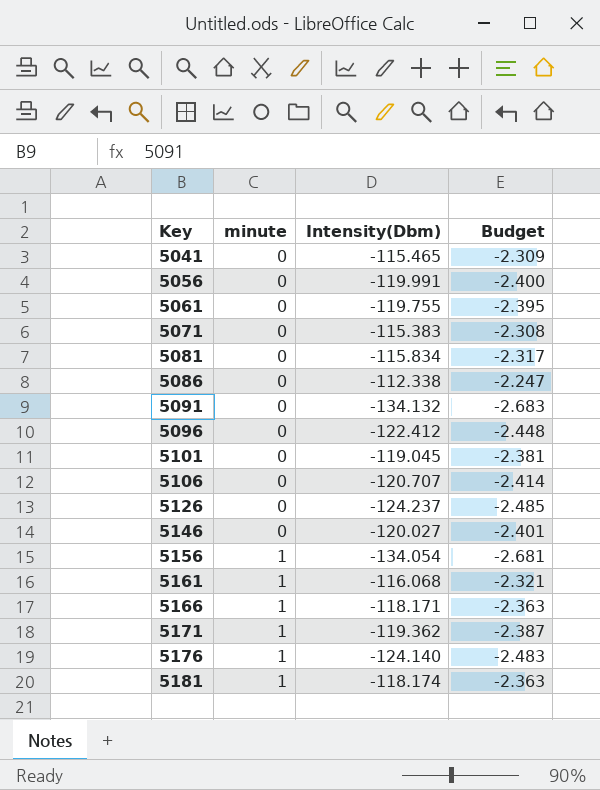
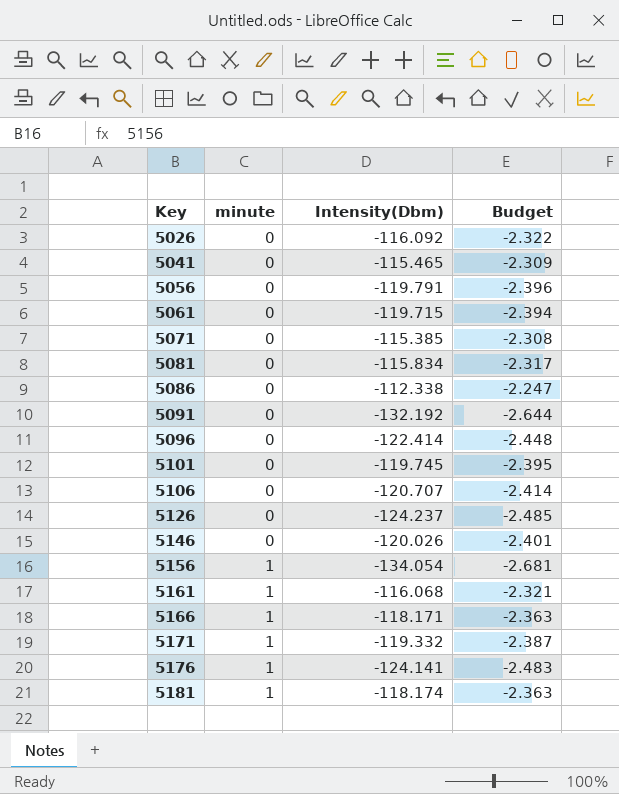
row 5026: none -> 0 | -116.092 | -2.322
5056 | Intensity(Dbm): -119.991 -> -119.791
5056 | Budget: -2.400 -> -2.396
5061 | Intensity(Dbm): -119.755 -> -119.715
5061 | Budget: -2.395 -> -2.394
5071 | Intensity(Dbm): -115.383 -> -115.385
5091 | Intensity(Dbm): -134.132 -> -132.192
5091 | Budget: -2.683 -> -2.644
5096 | Intensity(Dbm): -122.412 -> -122.414
5101 | Intensity(Dbm): -119.045 -> -119.745
5101 | Budget: -2.381 -> -2.395
5146 | Intensity(Dbm): -120.027 -> -120.026
5171 | Intensity(Dbm): -119.362 -> -119.332
5176 | Intensity(Dbm): -124.140 -> -124.141

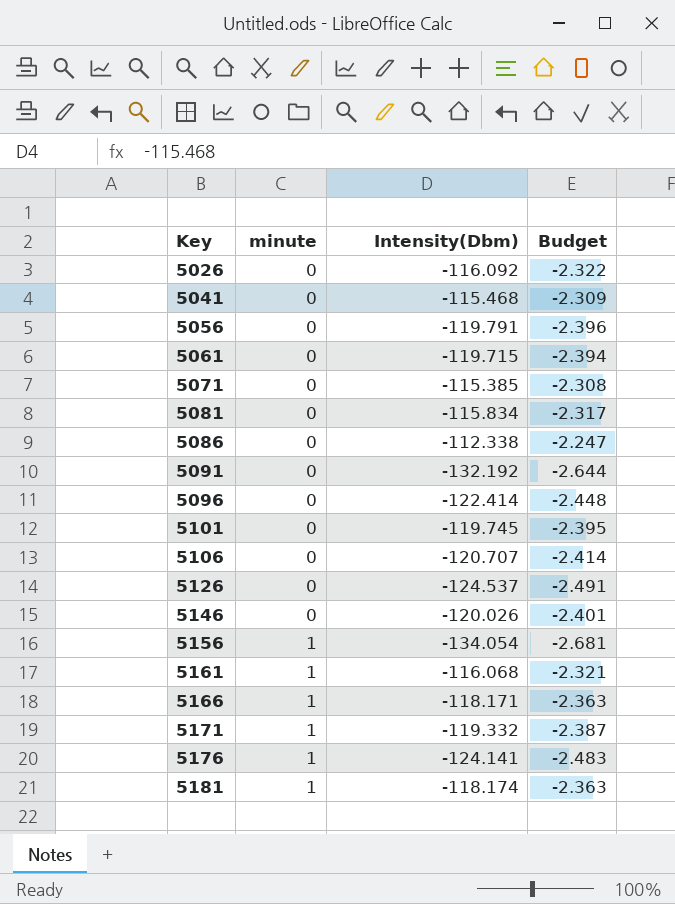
5041 | Intensity(Dbm): -115.465 -> -115.468
5126 | Intensity(Dbm): -124.237 -> -124.537
5126 | Budget: -2.485 -> -2.491

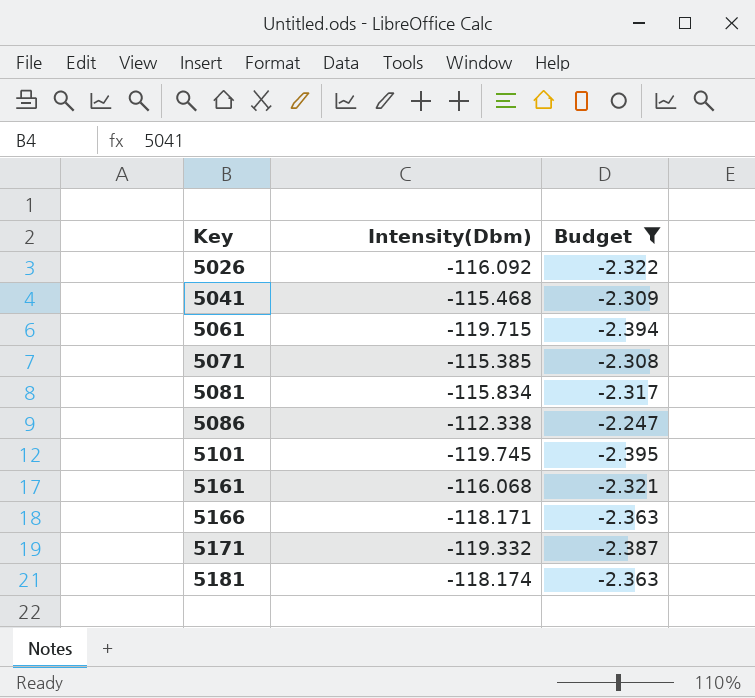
filter: none -> Budget >= -2.395
column minute | position: 2 -> none

